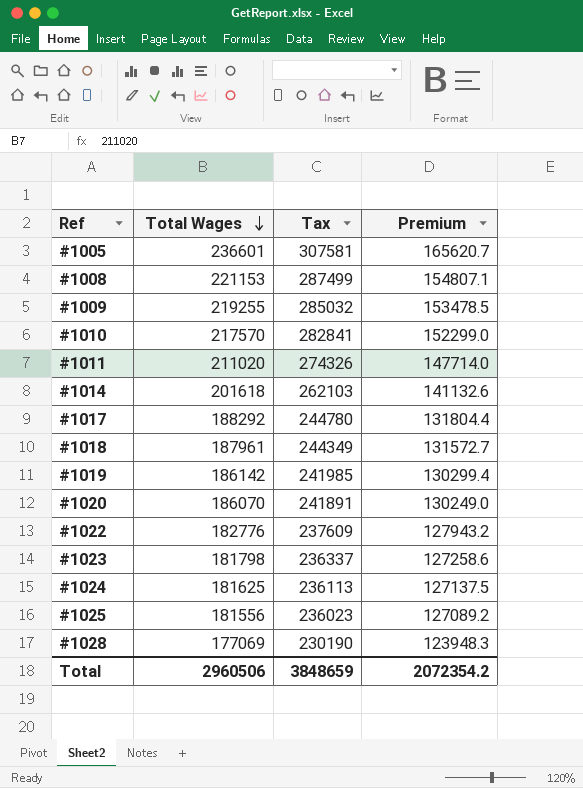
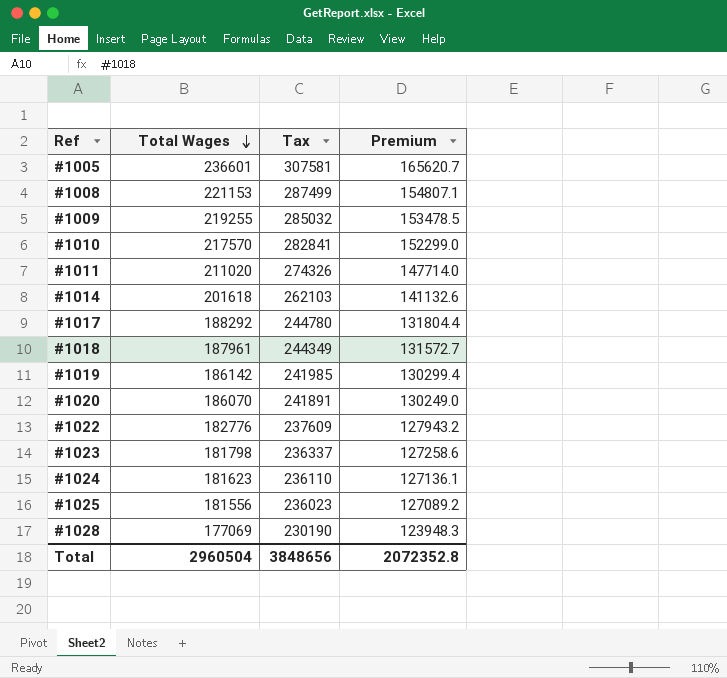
#1024 | Total Wages: 181625 -> 181623
#1024 | Tax: 236113 -> 236110
#1024 | Premium: 127137.5 -> 127136.1
Total | Total Wages: 2960506 -> 2960504
Total | Tax: 3848659 -> 3848656
Total | Premium: 2072354.2 -> 2072352.8

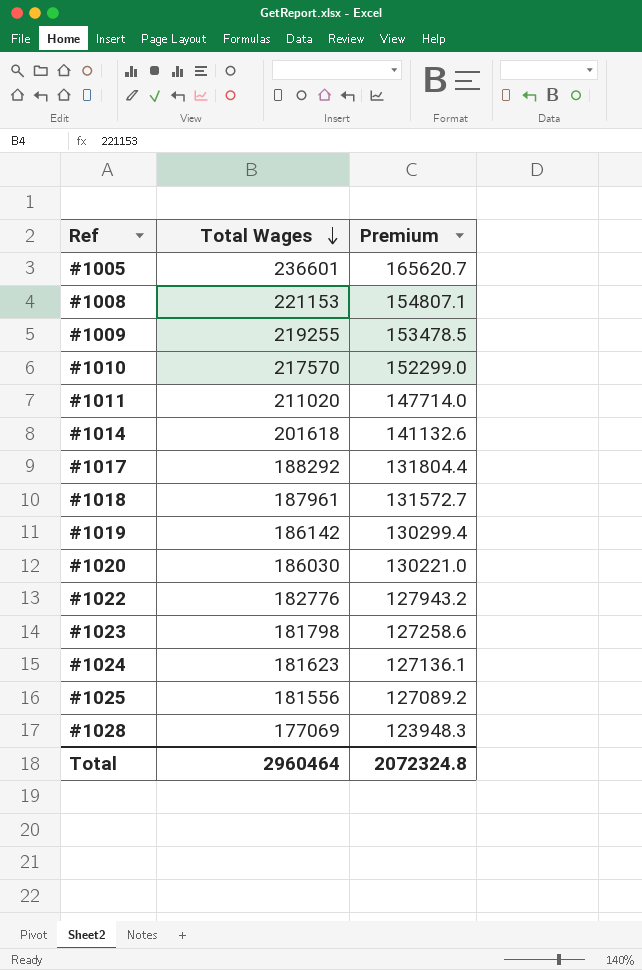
column Tax | formula: [Total Wages] * 1.3 -> none
#1020 | Total Wages: 186070 -> 186030
#1020 | Premium: 130249.0 -> 130221.0
Total | Total Wages: 2960504 -> 2960464
Total | Premium: 2072352.8 -> 2072324.8

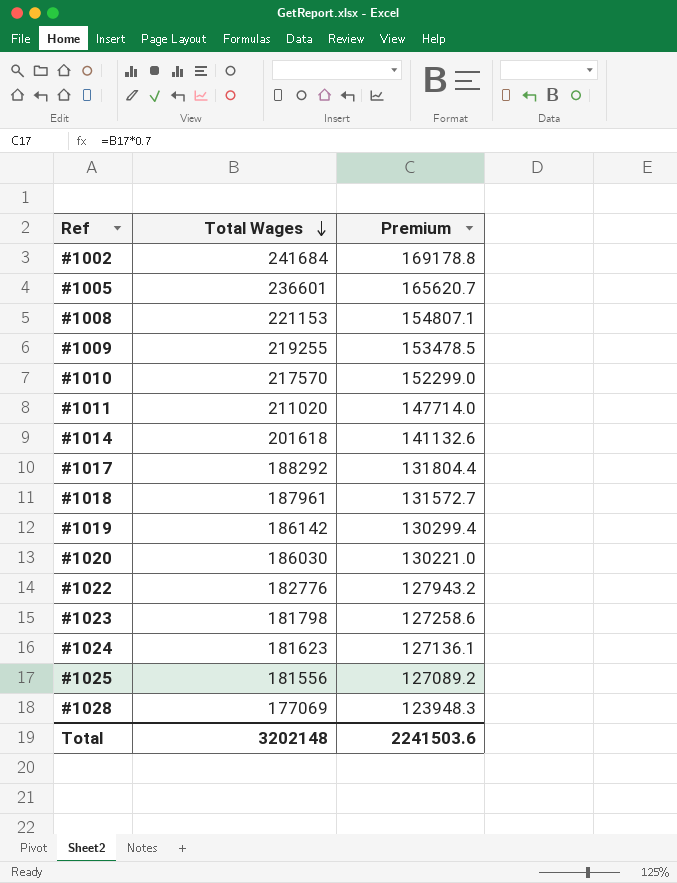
row #1002: none -> 241684 | 169178.8
Total | Total Wages: 2960464 -> 3202148
Total | Premium: 2072324.8 -> 2241503.6

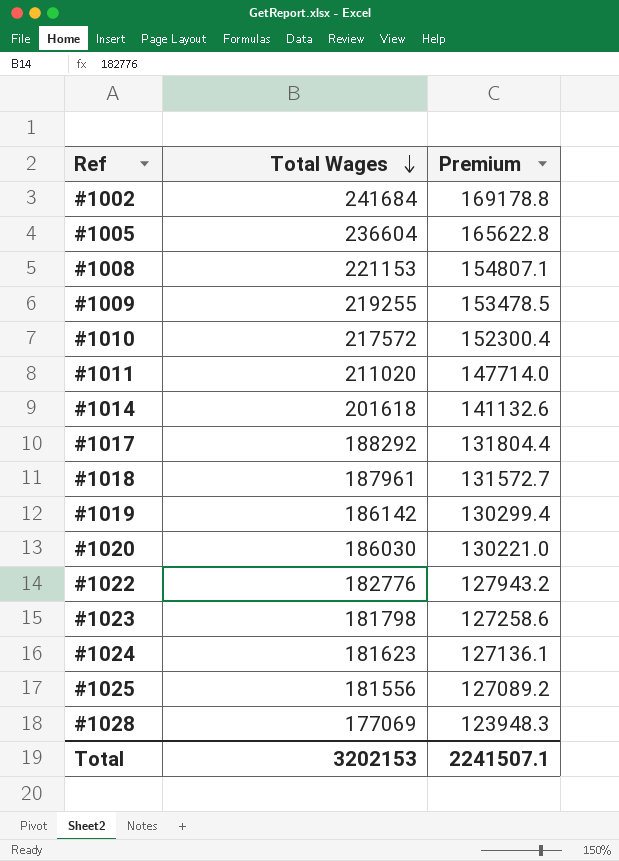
#1005 | Total Wages: 236601 -> 236604
#1005 | Premium: 165620.7 -> 165622.8
#1010 | Total Wages: 217570 -> 217572
#1010 | Premium: 152299.0 -> 152300.4
Total | Total Wages: 3202148 -> 3202153
Total | Premium: 2241503.6 -> 2241507.1

